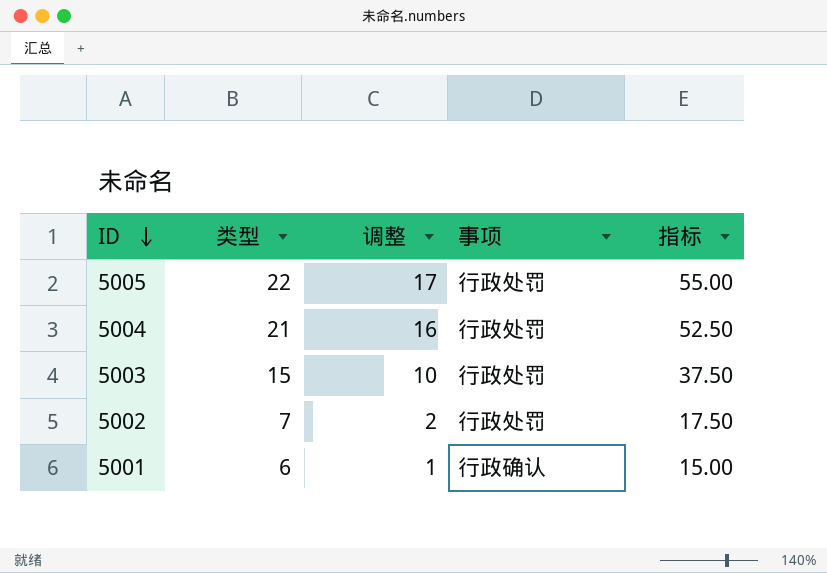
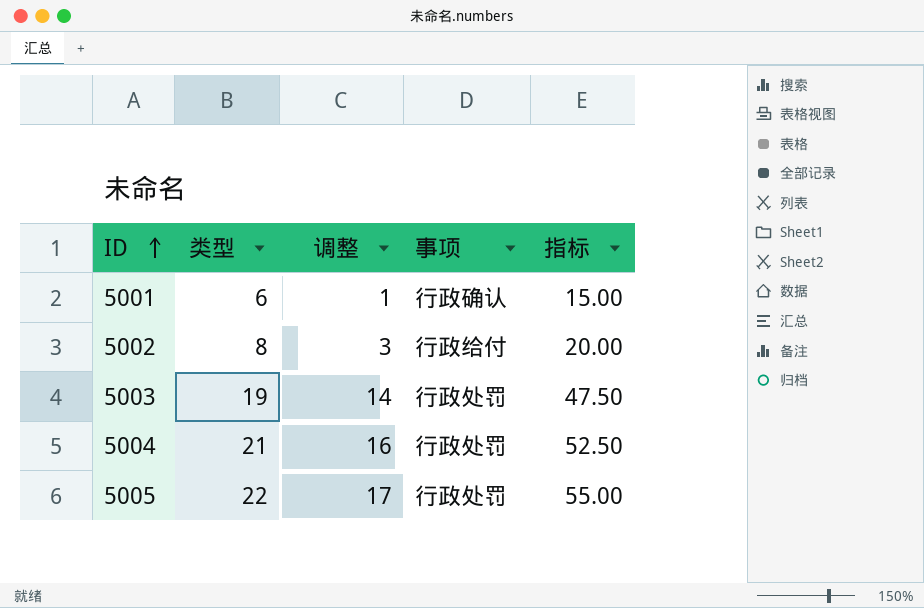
row order: ID descending -> ID ascending
5002 | 类型: 7 -> 8
5002 | 调整: 2 -> 3
5002 | 事项: 行政处罚 -> 行政给付
5002 | 指标: 17.50 -> 20.00
5003 | 类型: 15 -> 19
5003 | 调整: 10 -> 14
5003 | 指标: 37.50 -> 47.50

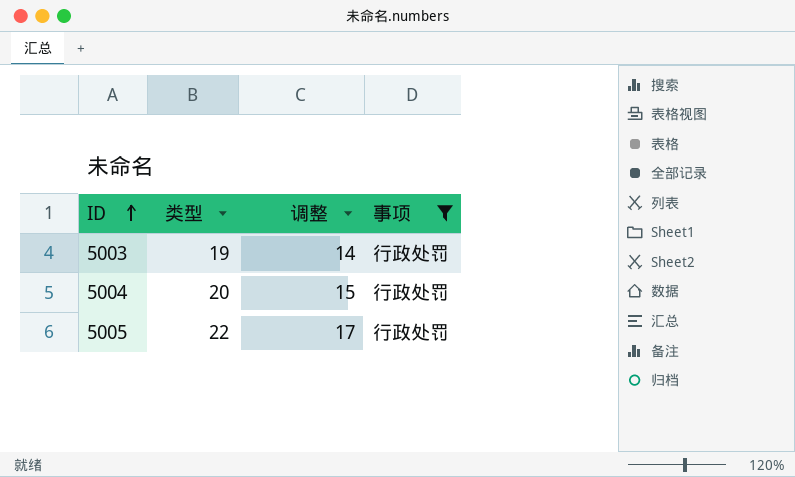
filter: none -> 事项 = 行政处罚
column 指标 | formula: [类型] * 2.5 -> none
5004 | 类型: 21 -> 20
5004 | 调整: 16 -> 15

